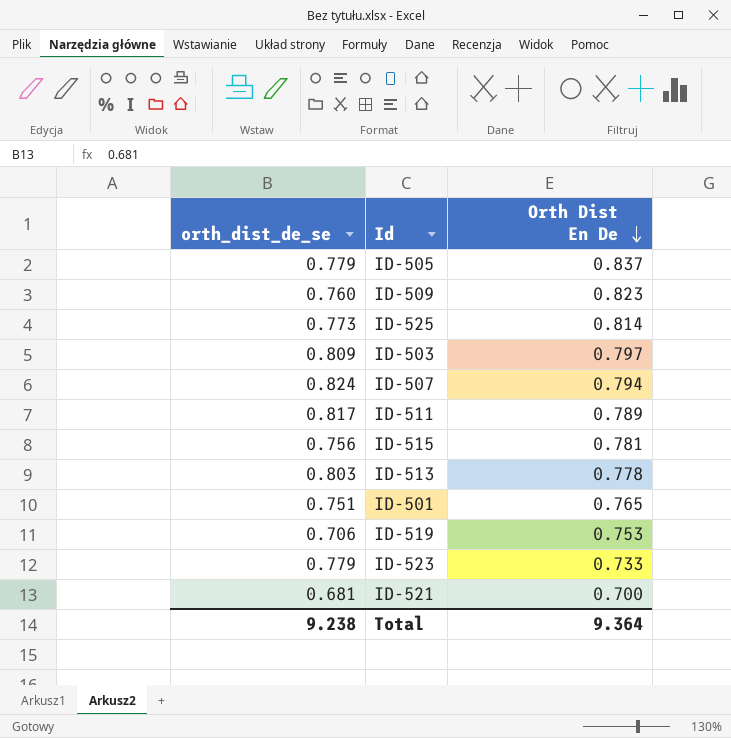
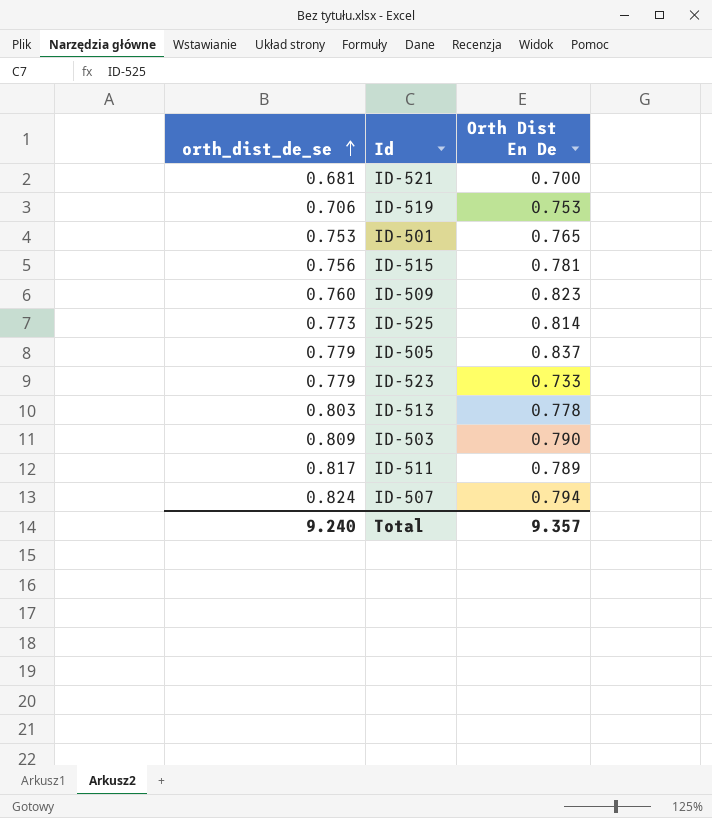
row order: Orth Dist En De descending -> orth_dist_de_se ascending
ID-501 | orth_dist_de_se: 0.751 -> 0.753
ID-503 | Orth Dist En De: 0.797 -> 0.790
Total | orth_dist_de_se: 9.238 -> 9.240
Total | Orth Dist En De: 9.364 -> 9.357

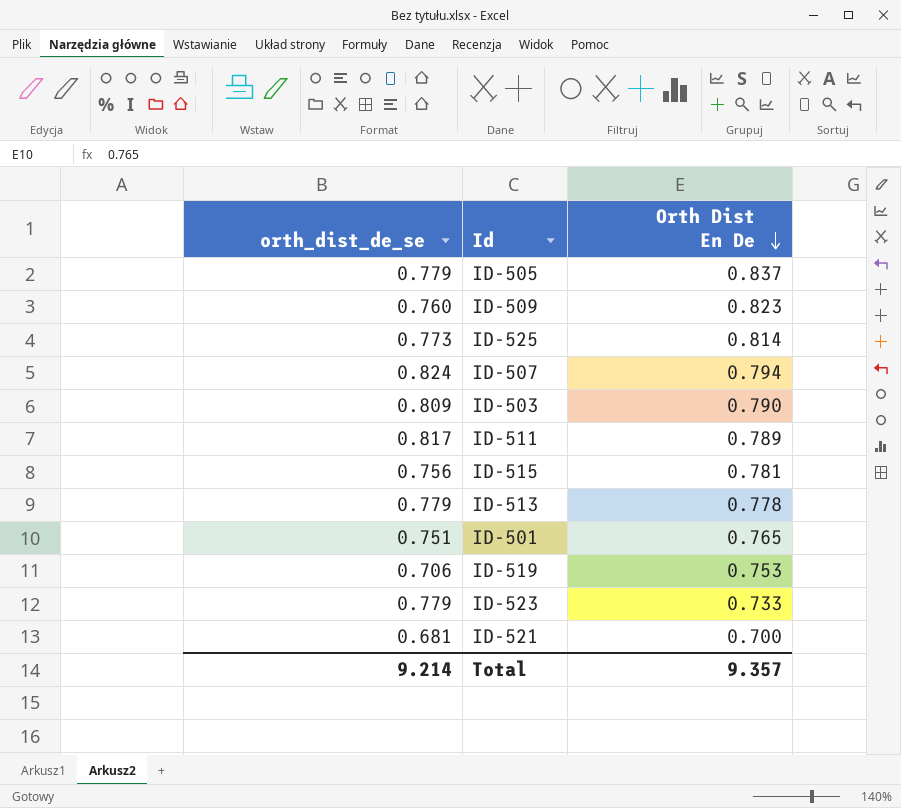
row order: orth_dist_de_se ascending -> Orth Dist En De descending
ID-513 | orth_dist_de_se: 0.803 -> 0.779
ID-501 | orth_dist_de_se: 0.753 -> 0.751
Total | orth_dist_de_se: 9.240 -> 9.214

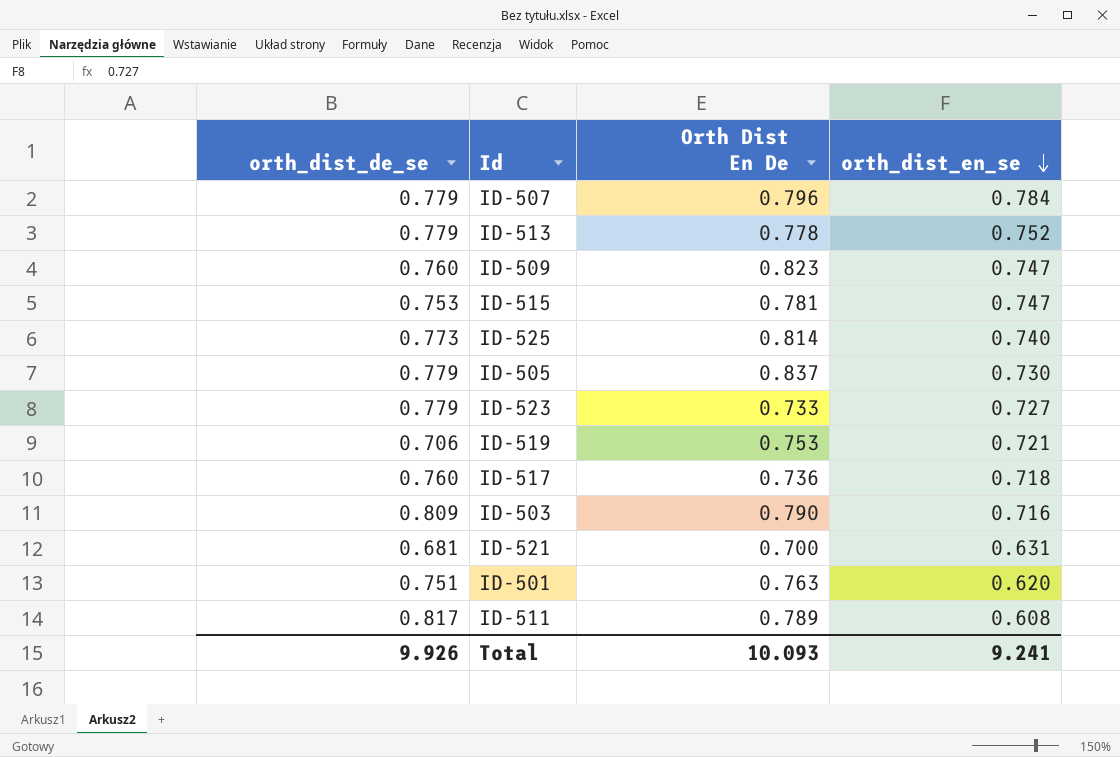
row order: Orth Dist En De descending -> orth_dist_en_se descending
column orth_dist_en_se | position: none -> 4
ID-507 | orth_dist_de_se: 0.824 -> 0.779
ID-507 | Orth Dist En De: 0.794 -> 0.796
ID-515 | orth_dist_de_se: 0.756 -> 0.753
row ID-517: none -> 0.760 | 0.736 | 0.718
ID-501 | Orth Dist En De: 0.765 -> 0.763
Total | orth_dist_de_se: 9.214 -> 9.926
Total | Orth Dist En De: 9.357 -> 10.093

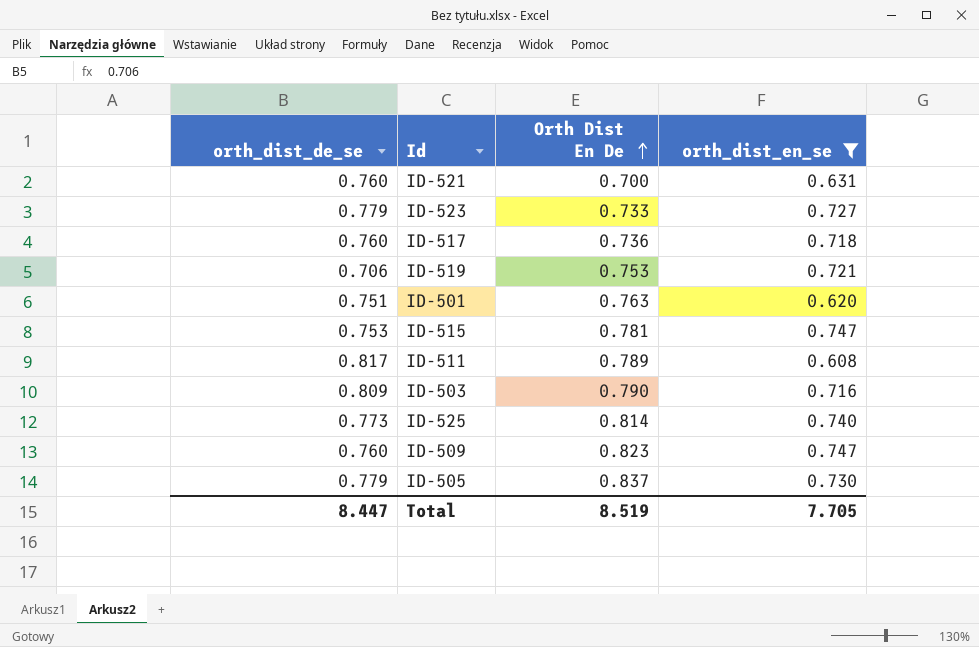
filter: none -> orth_dist_en_se <= 0.747
row order: orth_dist_en_se descending -> Orth Dist En De ascending
ID-521 | orth_dist_de_se: 0.681 -> 0.760
Total | orth_dist_de_se: 9.926 -> 8.447
Total | Orth Dist En De: 10.093 -> 8.519
Total | orth_dist_en_se: 9.241 -> 7.705

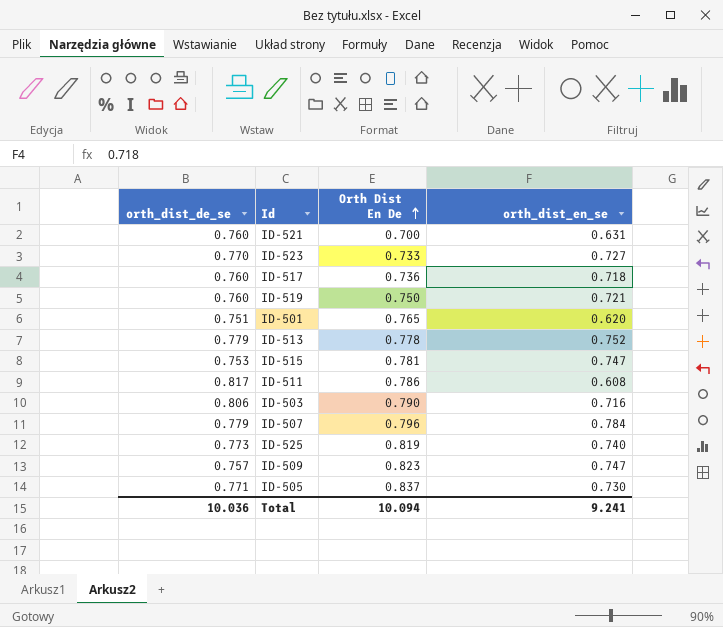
filter: orth_dist_en_se <= 0.747 -> none
ID-523 | orth_dist_de_se: 0.779 -> 0.770
ID-519 | orth_dist_de_se: 0.706 -> 0.760
ID-519 | Orth Dist En De: 0.753 -> 0.750
ID-501 | Orth Dist En De: 0.763 -> 0.765
ID-511 | Orth Dist En De: 0.789 -> 0.786
ID-503 | orth_dist_de_se: 0.809 -> 0.806
ID-525 | Orth Dist En De: 0.814 -> 0.819
ID-509 | orth_dist_de_se: 0.760 -> 0.757
ID-505 | orth_dist_de_se: 0.779 -> 0.771
Total | orth_dist_de_se: 8.447 -> 10.036
Total | Orth Dist En De: 8.519 -> 10.094
Total | orth_dist_en_se: 7.705 -> 9.241

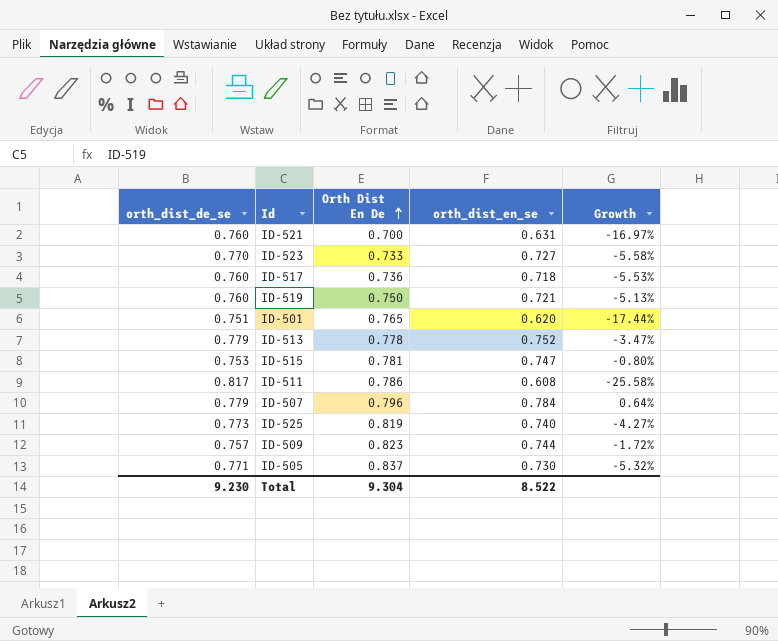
column Growth | formula: none -> ([orth_dist_en_se] - [orth_dist_de_se]) / [orth_dist_de_se]
row ID-503: 0.806 | 0.790 | 0.716 -> none
ID-509 | orth_dist_en_se: 0.747 -> 0.744
Total | orth_dist_de_se: 10.036 -> 9.230
Total | Orth Dist En De: 10.094 -> 9.304
Total | orth_dist_en_se: 9.241 -> 8.522

